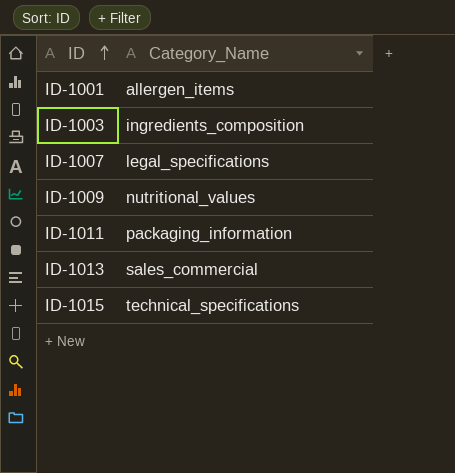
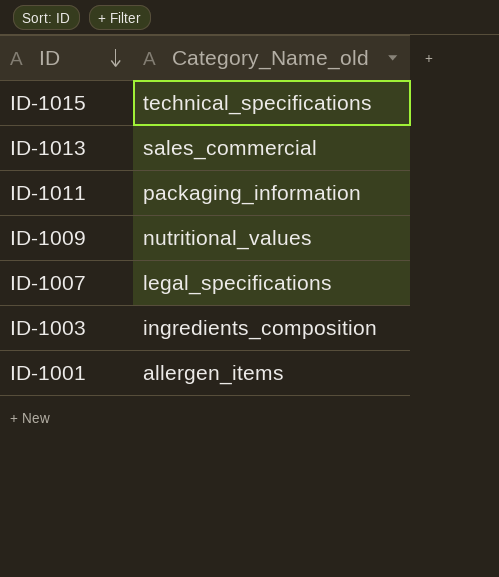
row order: ID ascending -> ID descending
column name: Category_Name -> Category_Name_old

